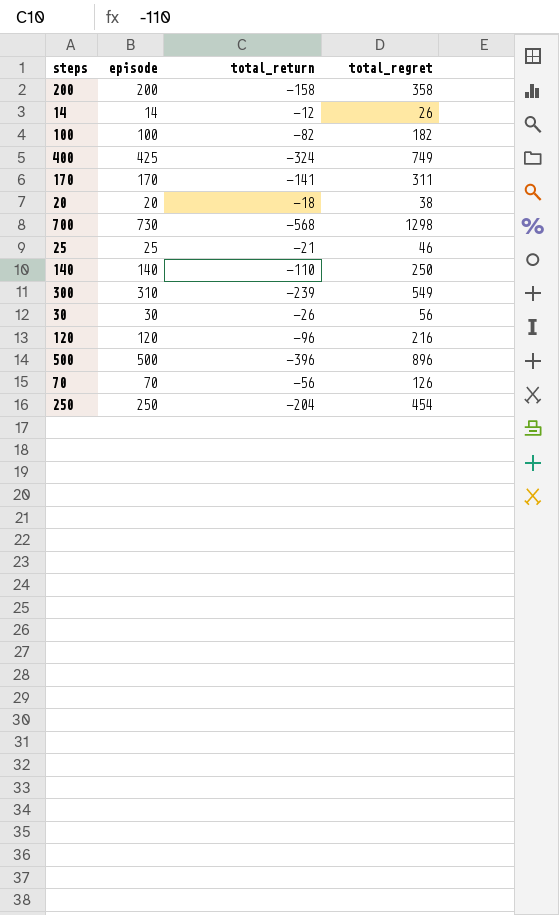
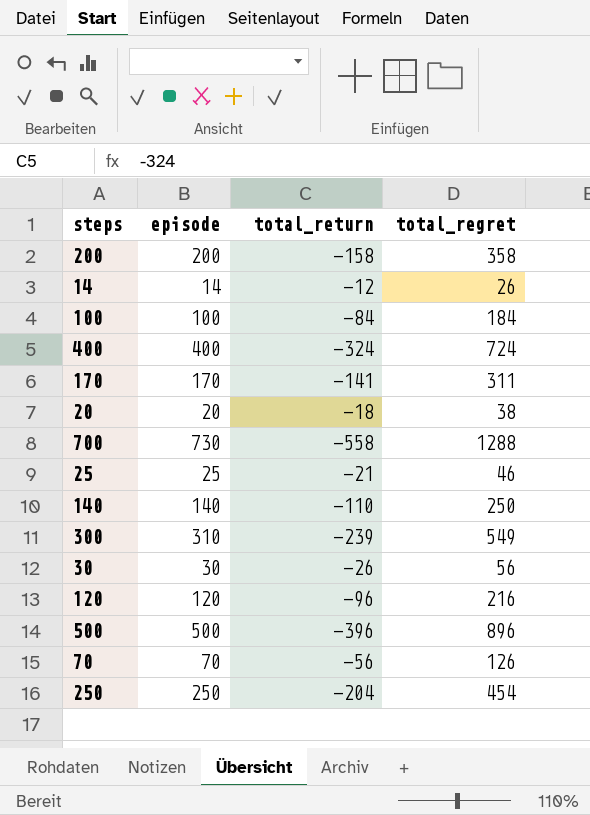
100 | total_return: -82 -> -84
100 | total_regret: 182 -> 184
400 | episode: 425 -> 400
400 | total_regret: 749 -> 724
700 | total_return: -568 -> -558
700 | total_regret: 1298 -> 1288

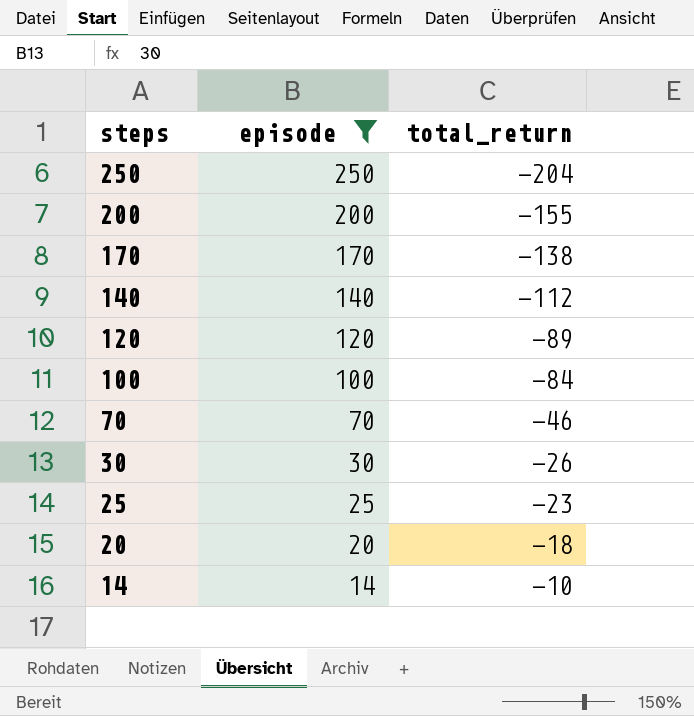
filter: none -> episode <= 250
row order: none -> steps descending
column total_regret | formula: [episode] - [total_return] -> none
200 | total_return: -158 -> -155
170 | total_return: -141 -> -138
140 | total_return: -110 -> -112
120 | total_return: -96 -> -89
70 | total_return: -56 -> -46
25 | total_return: -21 -> -23
14 | total_return: -12 -> -10

